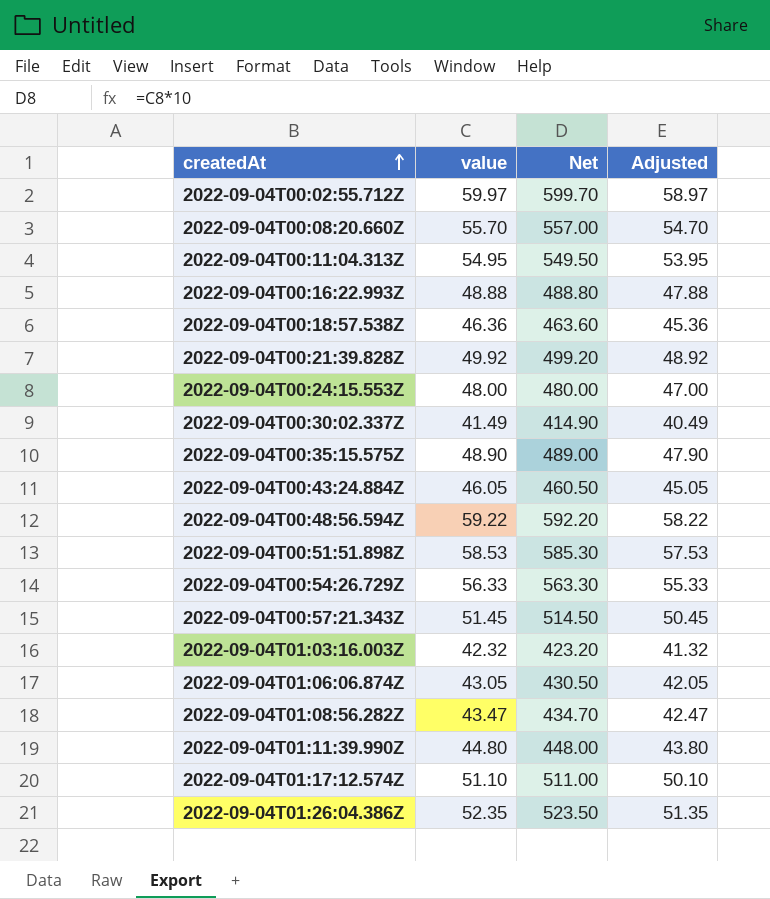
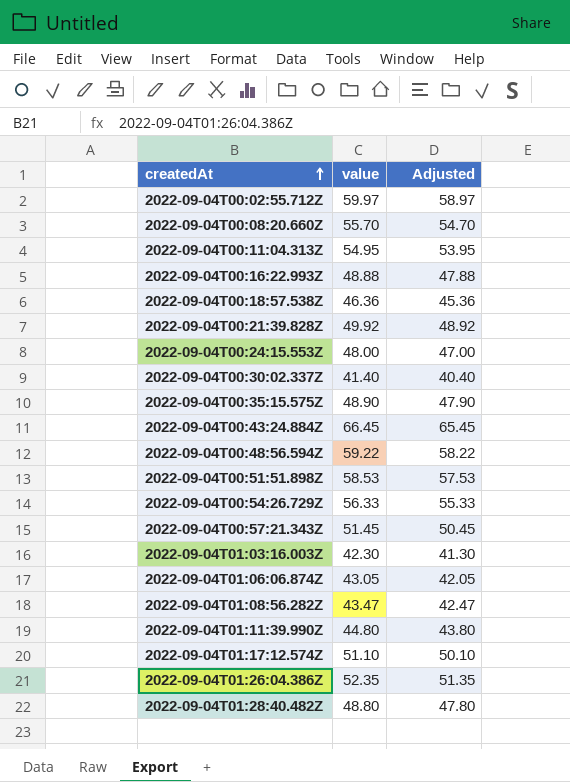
column Net | formula: [value] * 10 -> none
2022-09-04T00:30:02.337Z | value: 41.49 -> 41.40
2022-09-04T00:30:02.337Z | Adjusted: 40.49 -> 40.40
2022-09-04T00:43:24.884Z | value: 46.05 -> 66.45
2022-09-04T00:43:24.884Z | Adjusted: 45.05 -> 65.45
2022-09-04T01:03:16.003Z | value: 42.32 -> 42.30
2022-09-04T01:03:16.003Z | Adjusted: 41.32 -> 41.30
row 2022-09-04T01:28:40.482Z: none -> 48.80 | 47.80

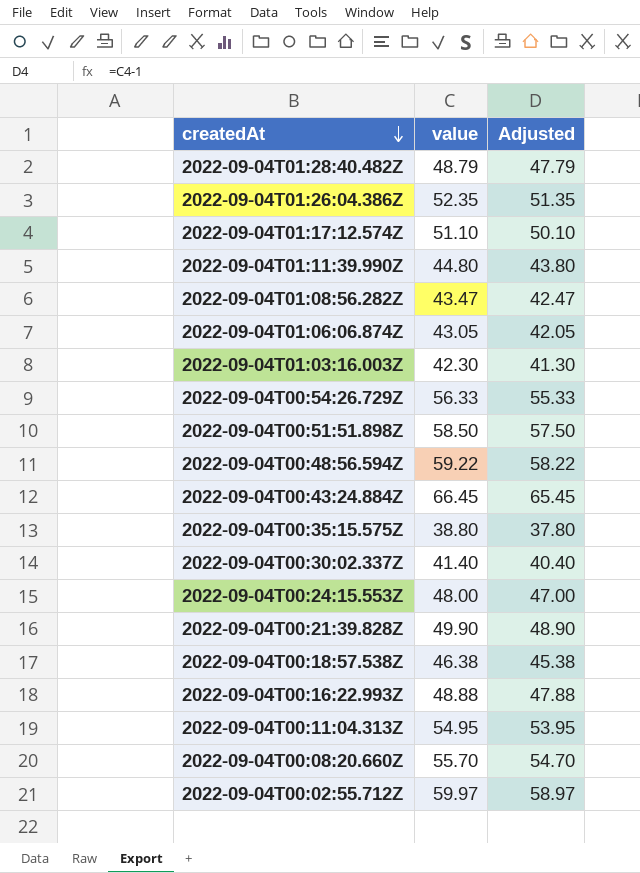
row order: createdAt ascending -> createdAt descending
row 2022-09-04T00:57:21.343Z: 51.45 | 50.45 -> none
2022-09-04T01:28:40.482Z | value: 48.80 -> 48.79
2022-09-04T01:28:40.482Z | Adjusted: 47.80 -> 47.79
2022-09-04T00:51:51.898Z | value: 58.53 -> 58.50
2022-09-04T00:51:51.898Z | Adjusted: 57.53 -> 57.50
2022-09-04T00:35:15.575Z | value: 48.90 -> 38.80
2022-09-04T00:35:15.575Z | Adjusted: 47.90 -> 37.80
2022-09-04T00:21:39.828Z | value: 49.92 -> 49.90
2022-09-04T00:21:39.828Z | Adjusted: 48.92 -> 48.90
2022-09-04T00:18:57.538Z | value: 46.36 -> 46.38
2022-09-04T00:18:57.538Z | Adjusted: 45.36 -> 45.38

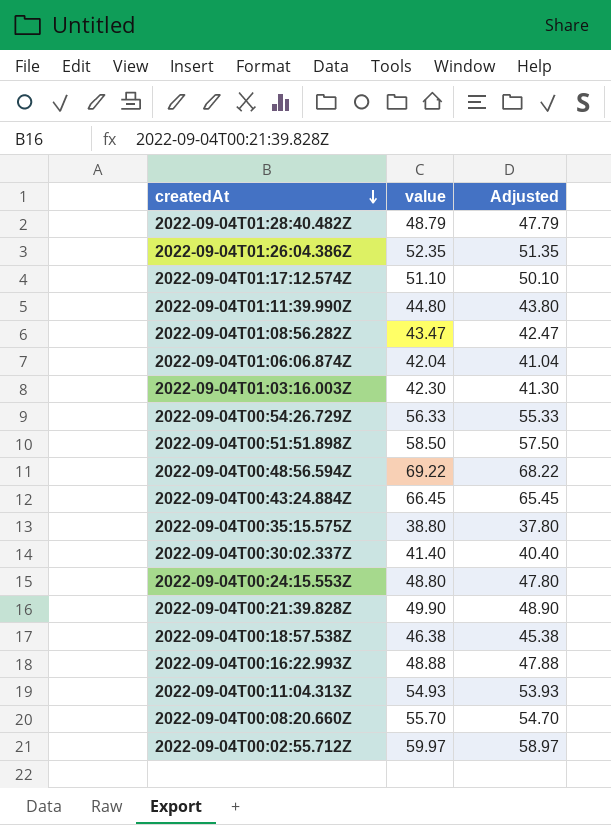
2022-09-04T01:06:06.874Z | value: 43.05 -> 42.04
2022-09-04T01:06:06.874Z | Adjusted: 42.05 -> 41.04
2022-09-04T00:48:56.594Z | value: 59.22 -> 69.22
2022-09-04T00:48:56.594Z | Adjusted: 58.22 -> 68.22
2022-09-04T00:24:15.553Z | value: 48.00 -> 48.80
2022-09-04T00:24:15.553Z | Adjusted: 47.00 -> 47.80
2022-09-04T00:11:04.313Z | value: 54.95 -> 54.93
2022-09-04T00:11:04.313Z | Adjusted: 53.95 -> 53.93

